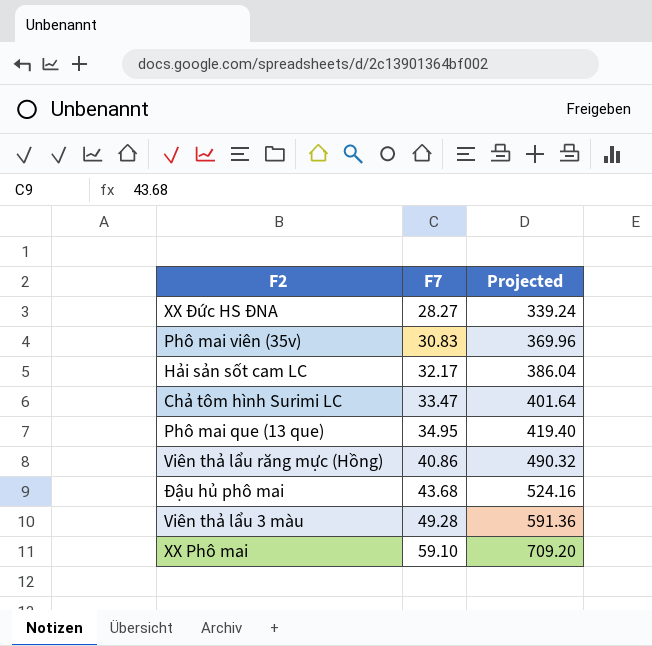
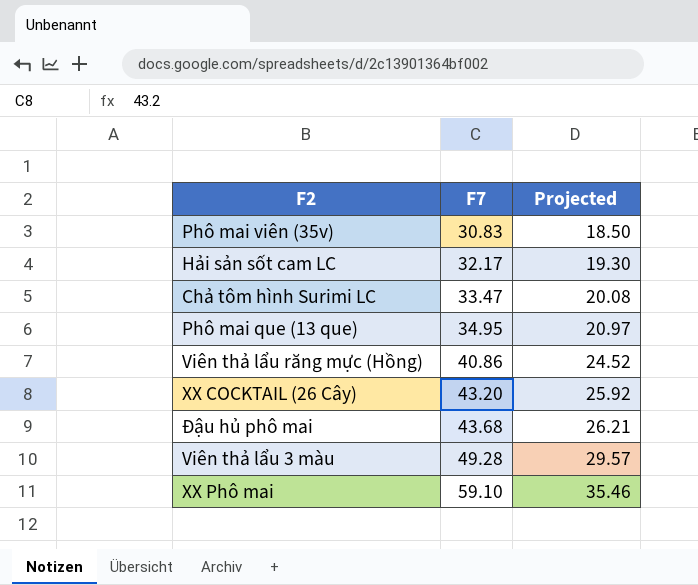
column Projected | formula: [F7] * 12 -> [F7] * 0.6
row XX Đức HS ĐNA: 28.27 | 339.24 -> none
row XX COCKTAIL (26 Cây): none -> 43.20 | 25.92

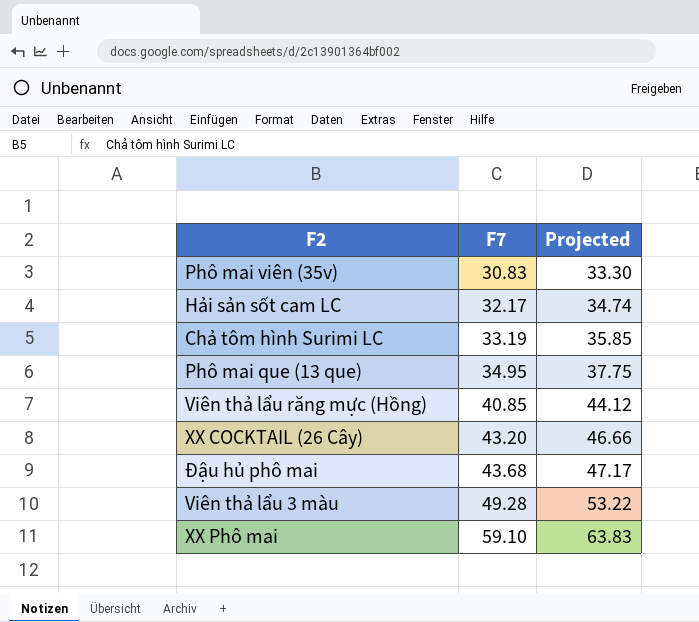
column Projected | formula: [F7] * 0.6 -> [F7] * 1.08
Chả tôm hình Surimi LC | F7: 33.47 -> 33.19
Viên thả lẩu răng mực (Hồng) | F7: 40.86 -> 40.85

